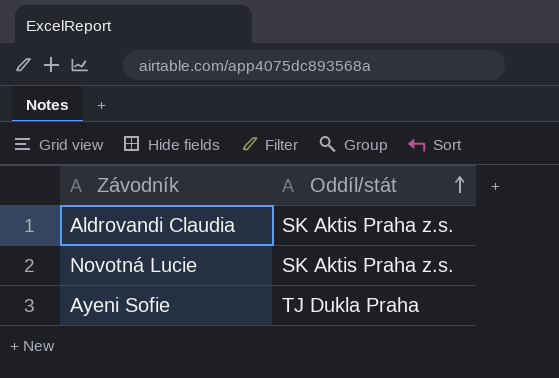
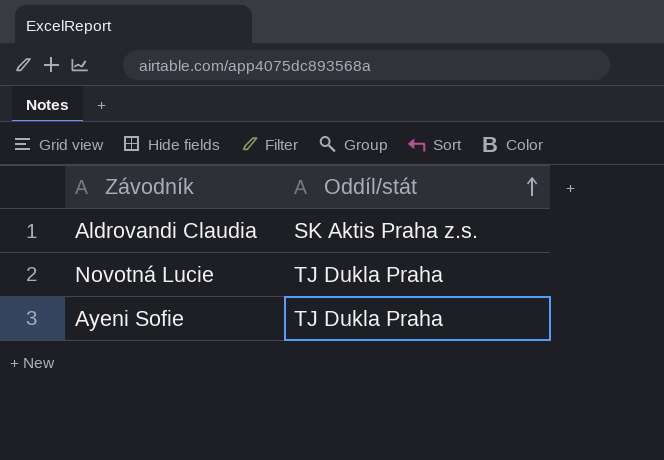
Novotná Lucie | Oddíl/stát: SK Aktis Praha z.s. -> TJ Dukla Praha

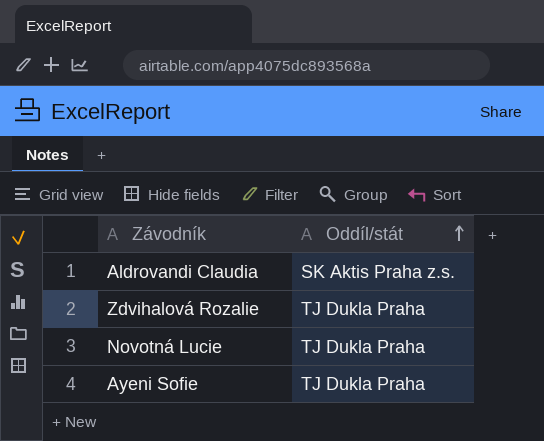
row Zdvihalová Rozalie: none -> TJ Dukla Praha

